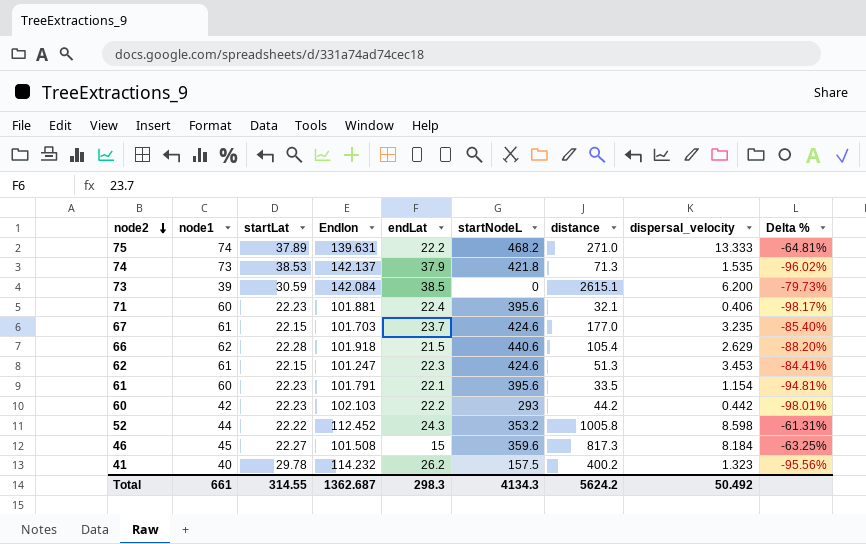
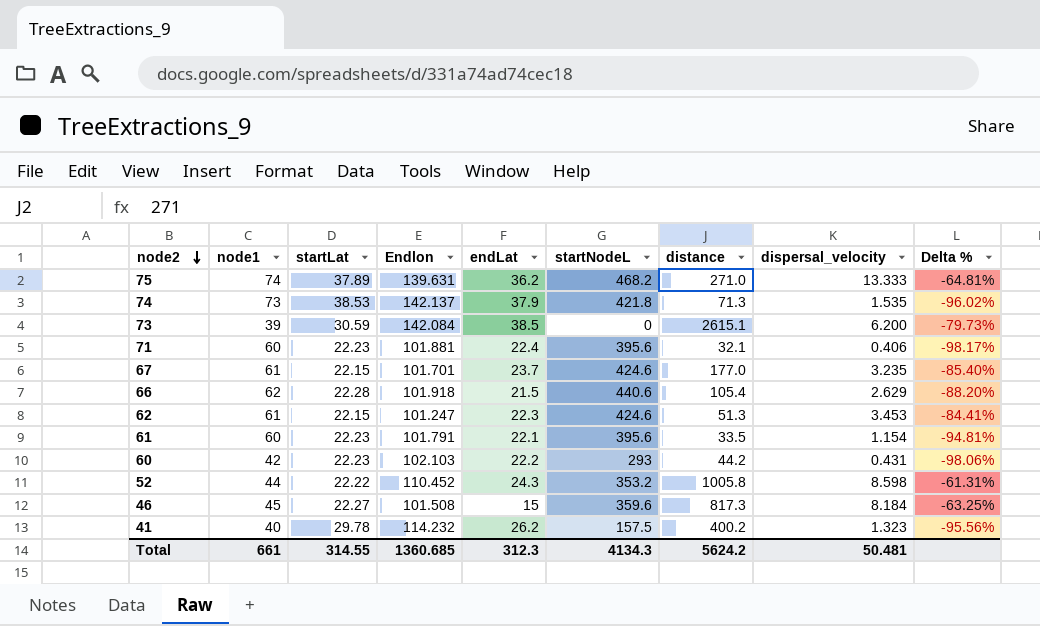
75 | endLat: 22.2 -> 36.2
67 | Endlon: 101.703 -> 101.701
60 | dispersal_velocity: 0.442 -> 0.431
60 | Delta %: -98.01% -> -98.06%
52 | Endlon: 112.452 -> 110.452
Total | Endlon: 1362.687 -> 1360.685
Total | endLat: 298.3 -> 312.3
Total | dispersal_velocity: 50.492 -> 50.481

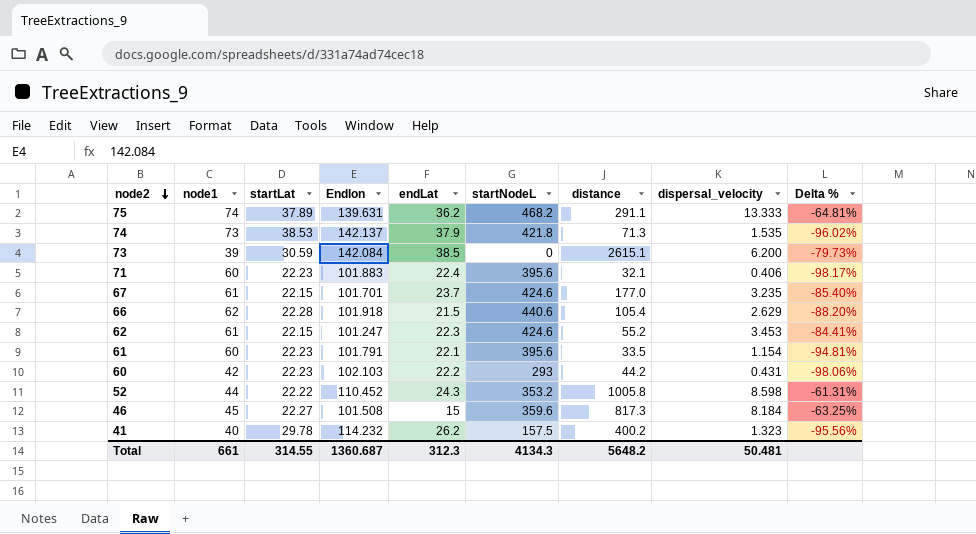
75 | distance: 271.0 -> 291.1
71 | Endlon: 101.881 -> 101.883
62 | distance: 51.3 -> 55.2
Total | Endlon: 1360.685 -> 1360.687
Total | distance: 5624.2 -> 5648.2

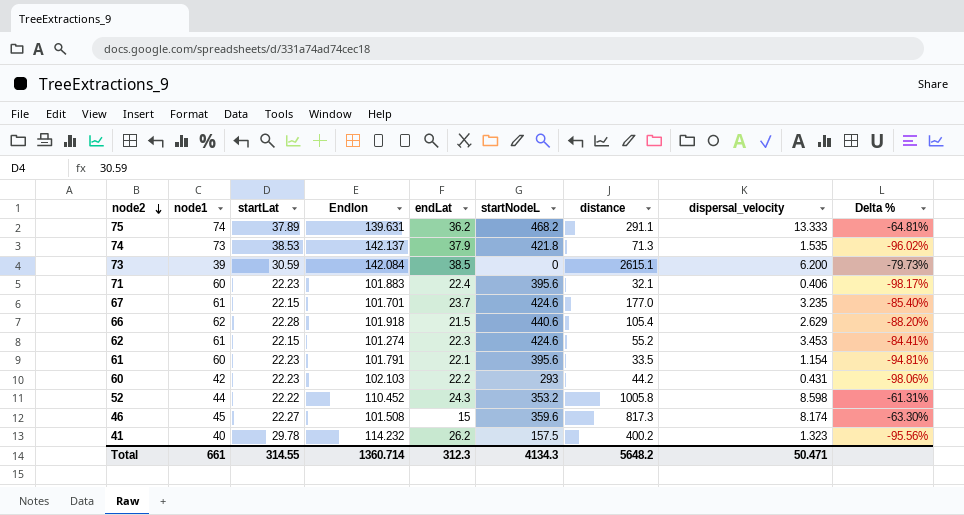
62 | Endlon: 101.247 -> 101.274
46 | dispersal_velocity: 8.184 -> 8.174
46 | Delta %: -63.25% -> -63.30%
Total | Endlon: 1360.687 -> 1360.714
Total | dispersal_velocity: 50.481 -> 50.471

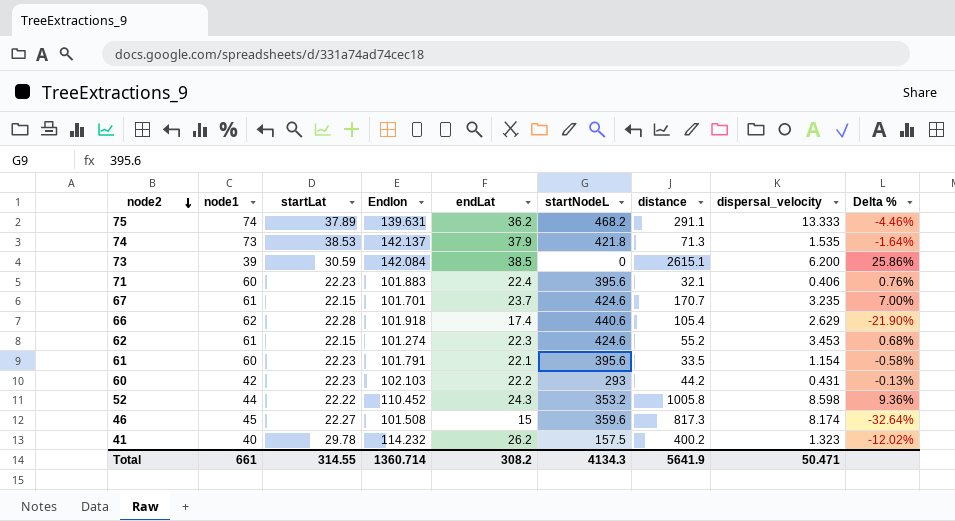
column Delta % | formula: ([dispersal_velocity] - [startLat]) / [startLat] -> ([endLat] - [startLat]) / [startLat]
67 | distance: 177.0 -> 170.7
66 | endLat: 21.5 -> 17.4
Total | endLat: 312.3 -> 308.2
Total | distance: 5648.2 -> 5641.9

